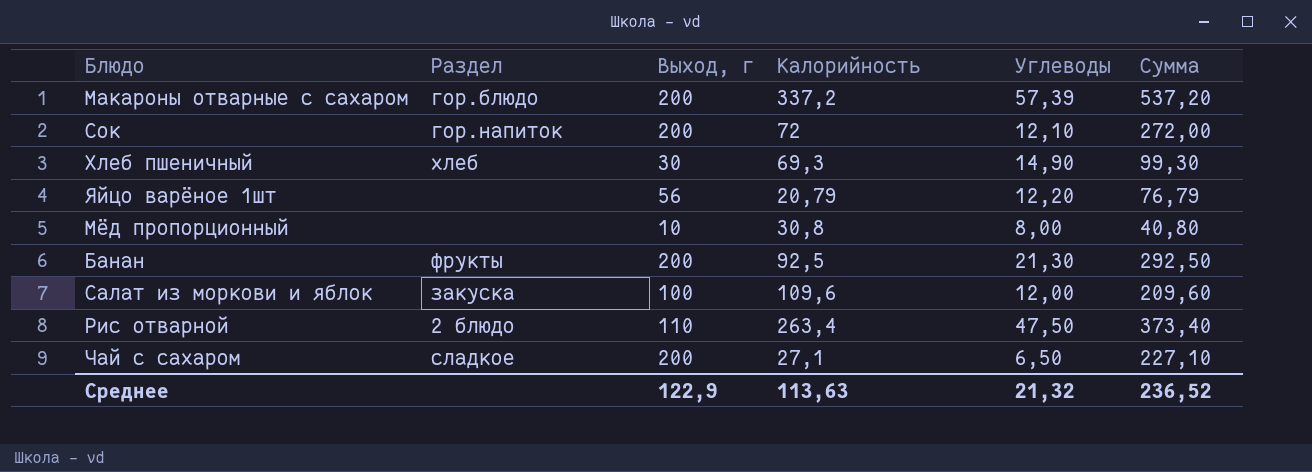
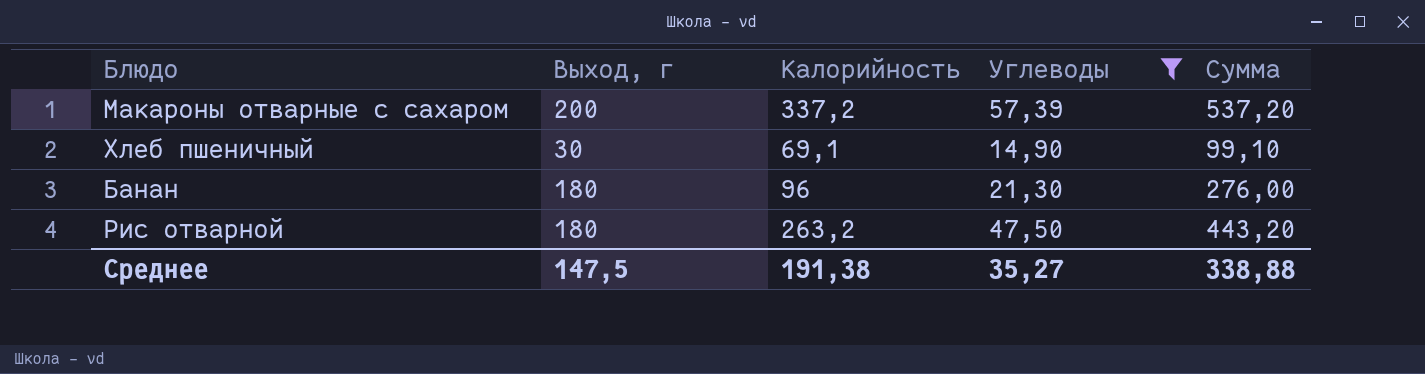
filter: none -> Углеводы >= 14,90
column Раздел | position: 2 -> none
Хлеб пшеничный | Калорийность: 69,3 -> 69,1
Хлеб пшеничный | Сумма: 99,30 -> 99,10
Банан | Выход, г: 200 -> 180
Банан | Калорийность: 92,5 -> 96
Банан | Сумма: 292,50 -> 276,00
Рис отварной | Выход, г: 110 -> 180
Рис отварной | Калорийность: 263,4 -> 263,2
Рис отварной | Сумма: 373,40 -> 443,20
Среднее | Выход, г: 122,9 -> 147,5
Среднее | Калорийность: 113,63 -> 191,38
Среднее | Углеводы: 21,32 -> 35,27
Среднее | Сумма: 236,52 -> 338,88

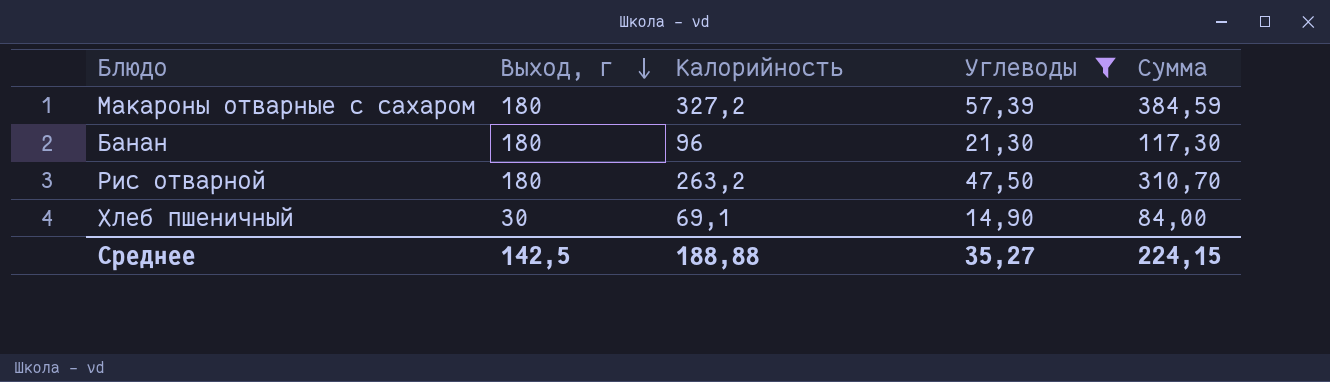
row order: none -> Выход, г descending
column Сумма | formula: [Выход, г] + [Калорийность] -> [Калорийность] + [Углеводы]
Макароны отварные с сахаром | Выход, г: 200 -> 180
Макароны отварные с сахаром | Калорийность: 337,2 -> 327,2
Среднее | Выход, г: 147,5 -> 142,5
Среднее | Калорийность: 191,38 -> 188,88
Среднее | Сумма: 338,88 -> 224,15

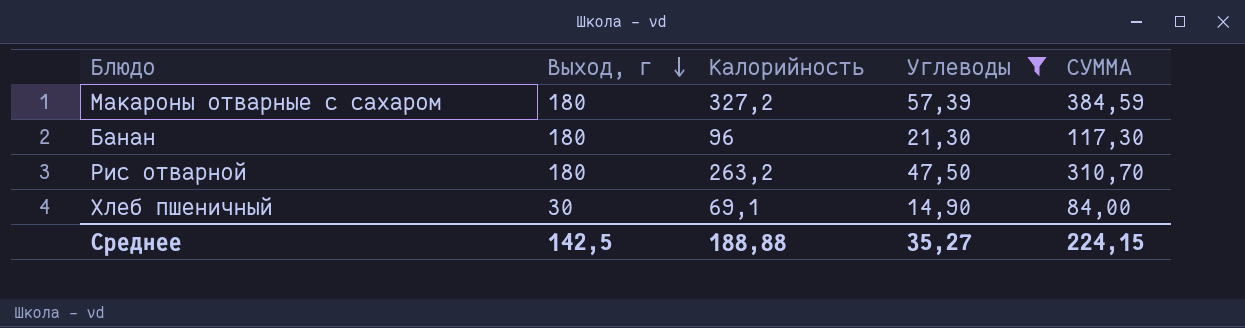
column name: Сумма -> СУММА

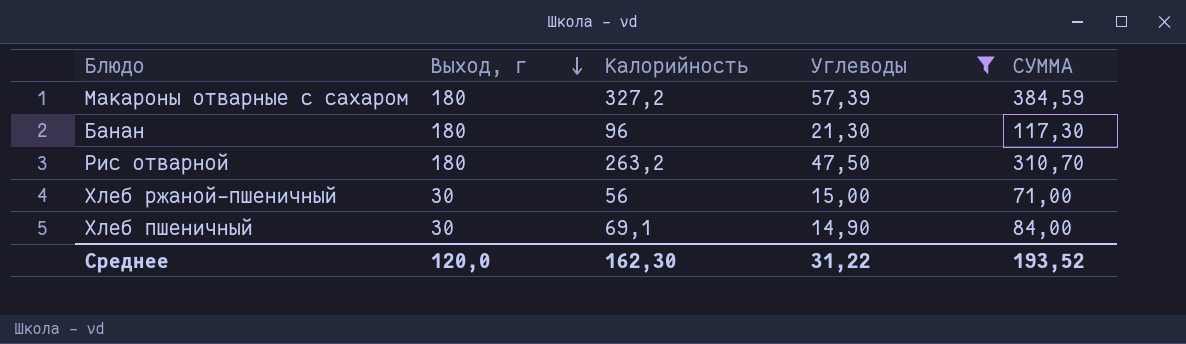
row Хлеб ржаной-пшеничный: none -> 30 | 56 | 15,00 | 71,00
Среднее | Выход, г: 142,5 -> 120,0
Среднее | Калорийность: 188,88 -> 162,30
Среднее | Углеводы: 35,27 -> 31,22
Среднее | СУММА: 224,15 -> 193,52

